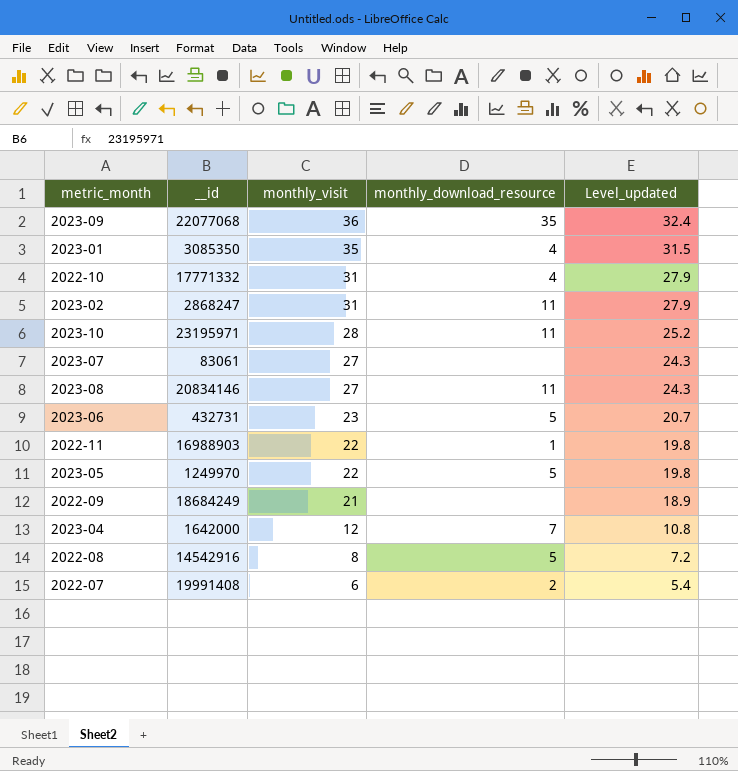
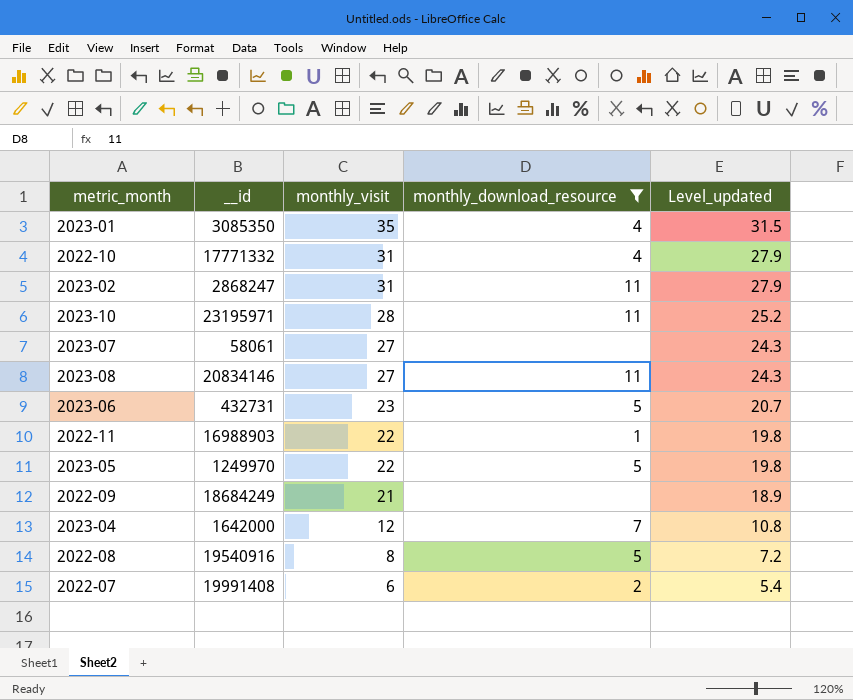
filter: none -> monthly_download_resource != 35
2023-07 | __id: 83061 -> 58061
2022-08 | __id: 14542916 -> 19540916

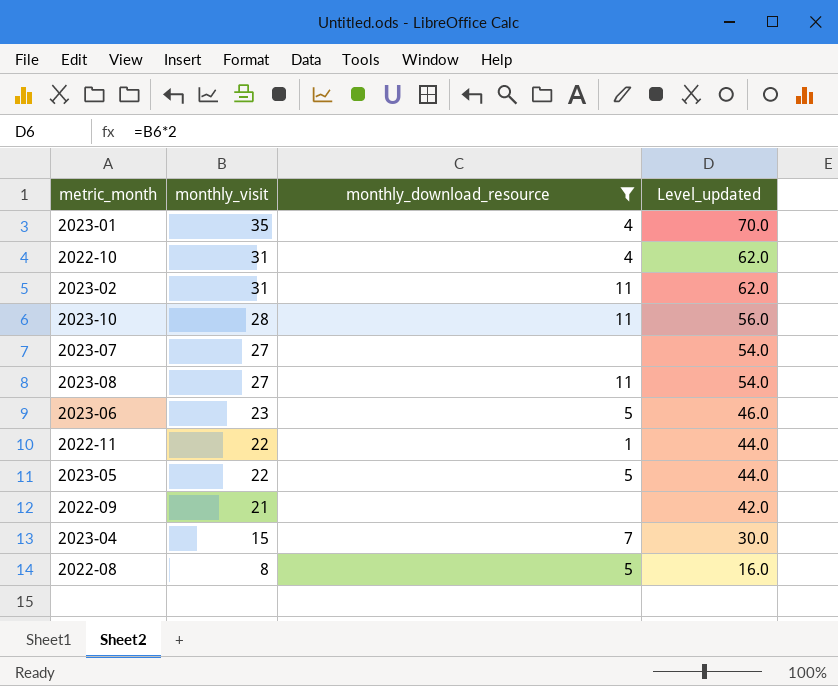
column __id | position: 2 -> none
column Level_updated | formula: [monthly_visit] * 0.9 -> [monthly_visit] * 2
row 2022-07: 19991408 | 6 | 2 | 5.4 -> none
2023-04 | monthly_visit: 12 -> 15

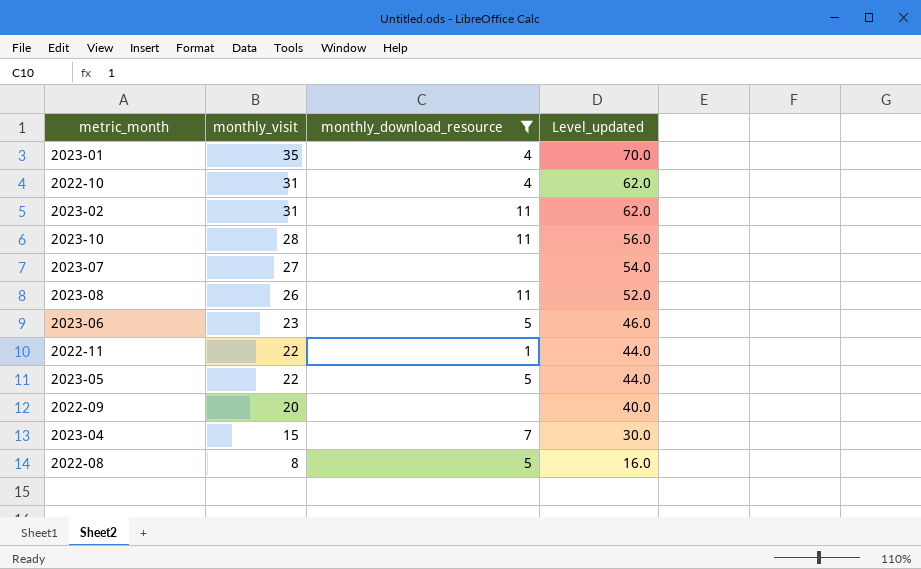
2023-08 | monthly_visit: 27 -> 26
2023-08 | Level_updated: 54.0 -> 52.0
2022-09 | monthly_visit: 21 -> 20
2022-09 | Level_updated: 42.0 -> 40.0

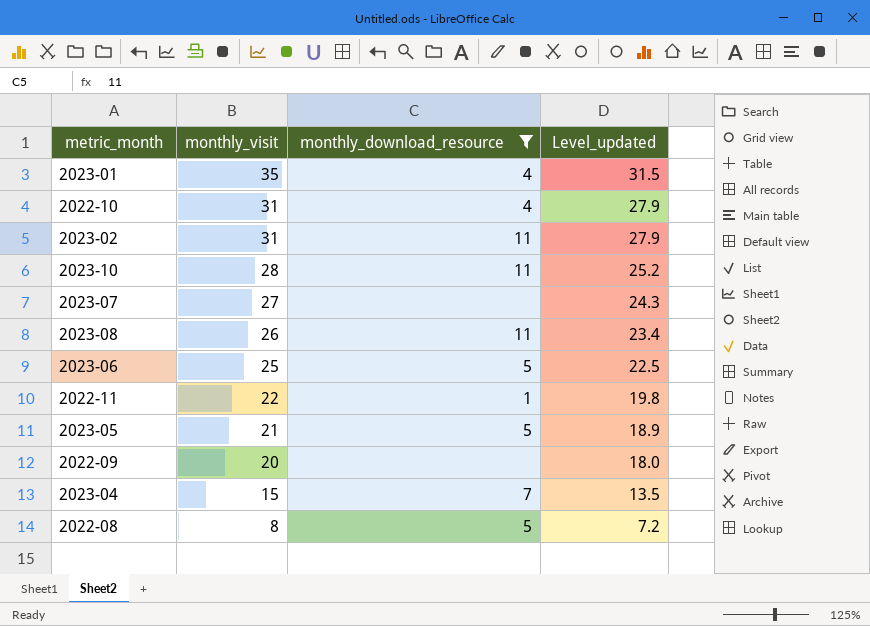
column Level_updated | formula: [monthly_visit] * 2 -> [monthly_visit] * 0.9
2023-06 | monthly_visit: 23 -> 25
2023-05 | monthly_visit: 22 -> 21

